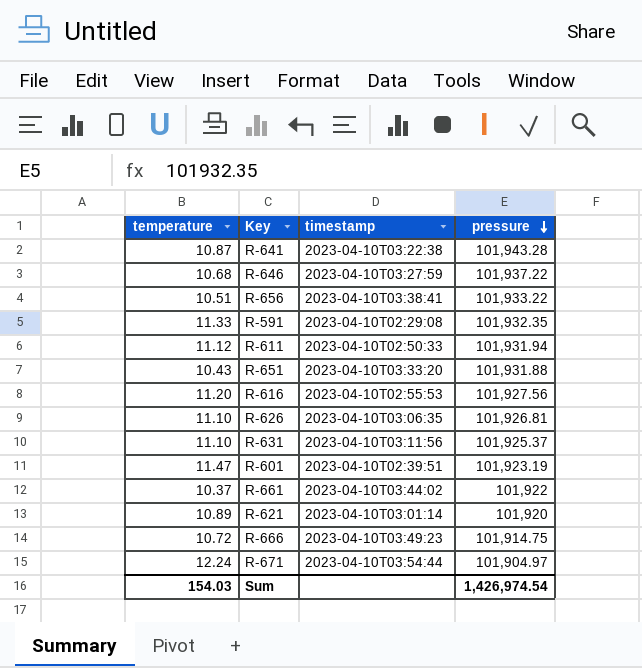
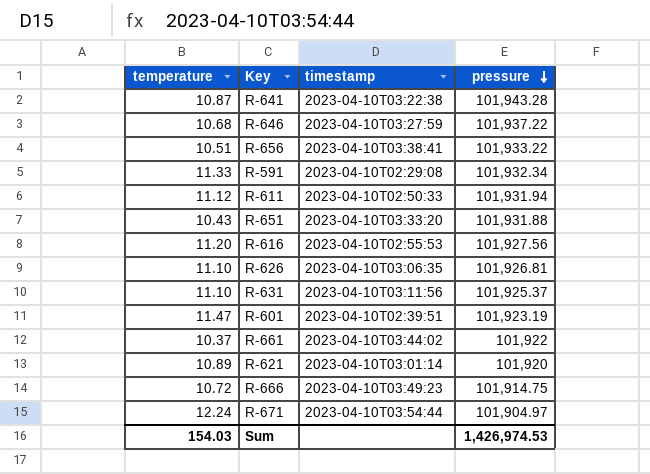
R-591 | pressure: 101,932.35 -> 101,932.34
Sum | pressure: 1,426,974.54 -> 1,426,974.53

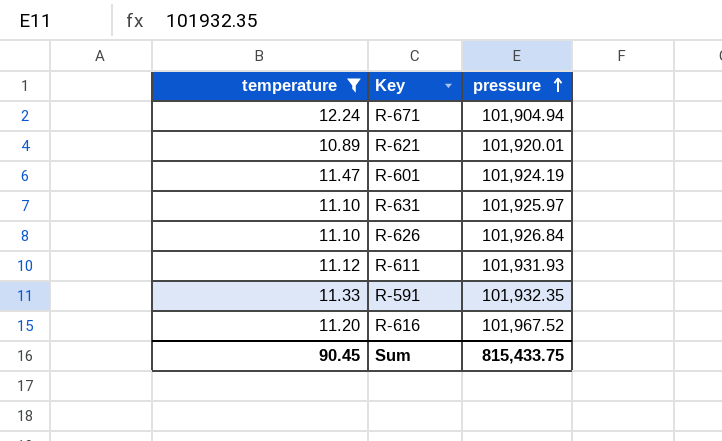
filter: none -> temperature >= 10.89
row order: pressure descending -> pressure ascending
column timestamp | position: 3 -> none
R-671 | pressure: 101,904.97 -> 101,904.94
R-621 | pressure: 101,920 -> 101,920.01
R-601 | pressure: 101,923.19 -> 101,924.19
R-631 | pressure: 101,925.37 -> 101,925.97
R-626 | pressure: 101,926.81 -> 101,926.84
R-611 | pressure: 101,931.94 -> 101,931.93
R-591 | pressure: 101,932.34 -> 101,932.35
R-616 | pressure: 101,927.56 -> 101,967.52
Sum | temperature: 154.03 -> 90.45
Sum | pressure: 1,426,974.53 -> 815,433.75

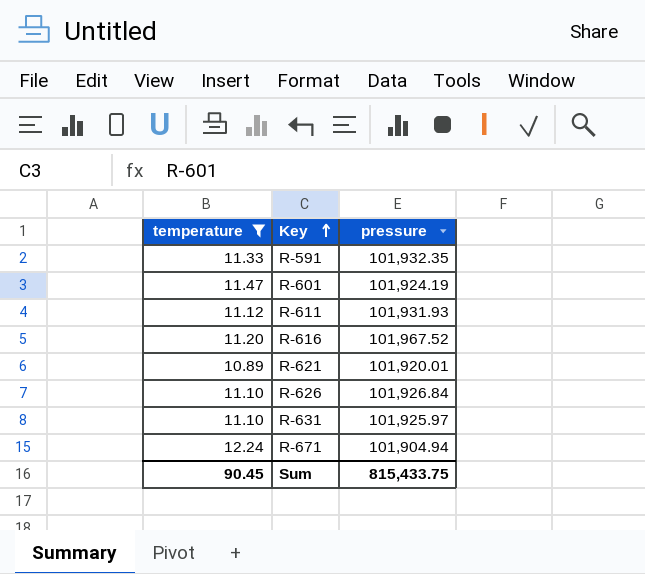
row order: pressure ascending -> Key ascending

